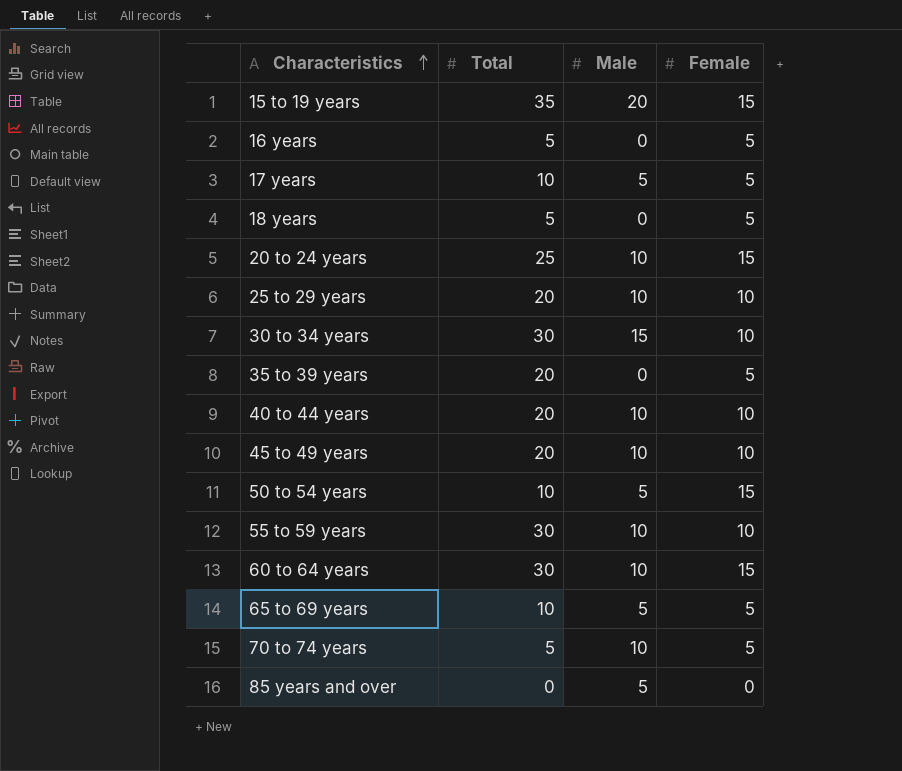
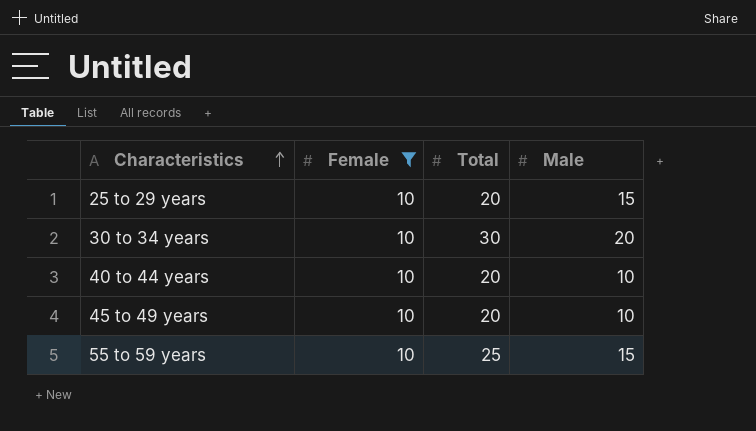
filter: none -> Female = 10
column Female | position: 4 -> 2
25 to 29 years | Male: 10 -> 15
30 to 34 years | Male: 15 -> 20
55 to 59 years | Total: 30 -> 25
55 to 59 years | Male: 10 -> 15

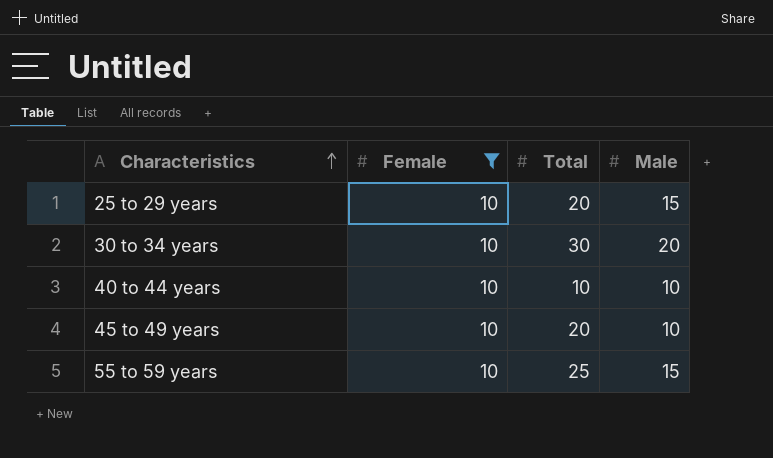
40 to 44 years | Total: 20 -> 10

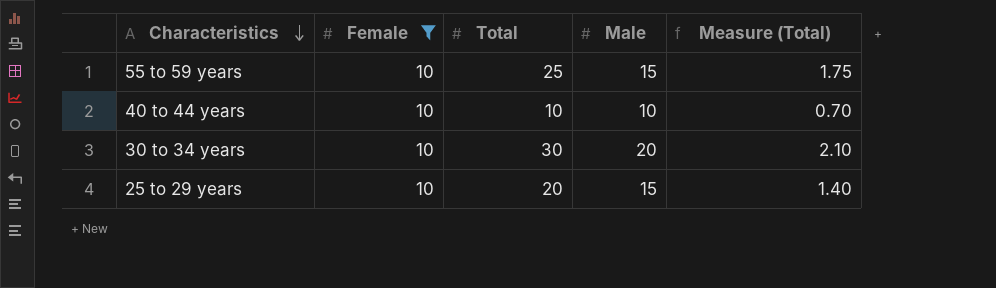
row order: Characteristics ascending -> Characteristics descending
column Measure (Total) | formula: none -> [Total] * 0.07
row 45 to 49 years: 10 | 20 | 10 -> none

